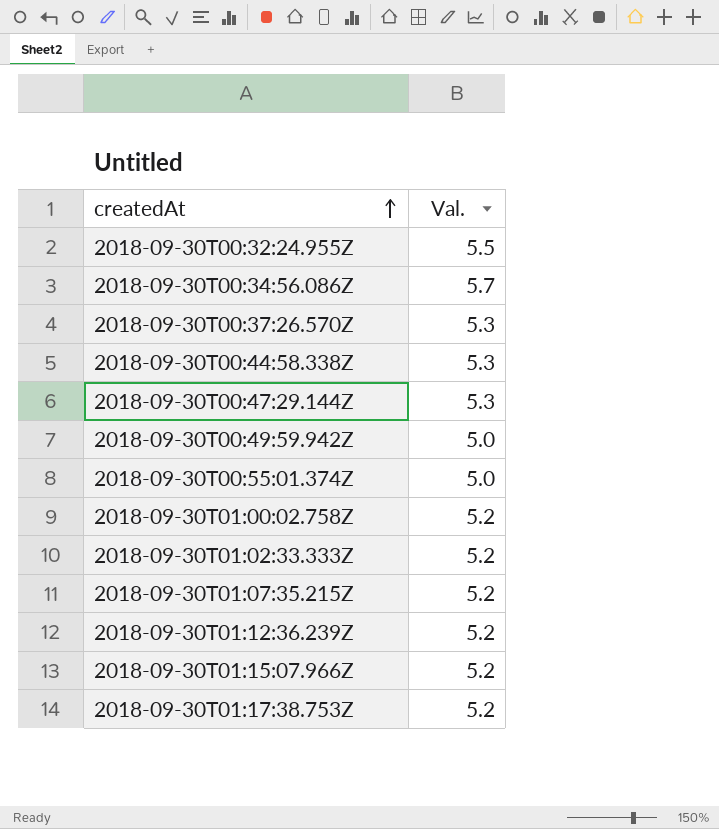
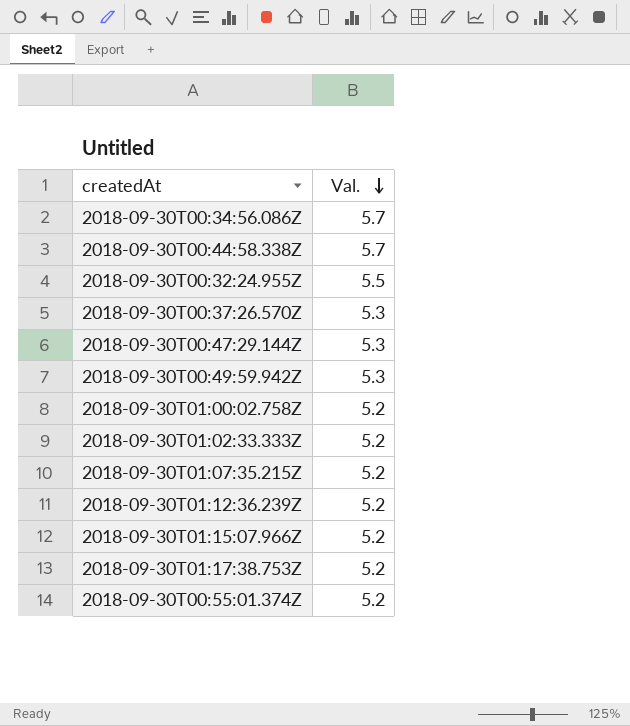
row order: createdAt ascending -> Val. descending
2018-09-30T00:44:58.338Z | Val.: 5.3 -> 5.7
2018-09-30T00:49:59.942Z | Val.: 5.0 -> 5.3
2018-09-30T00:55:01.374Z | Val.: 5.0 -> 5.2

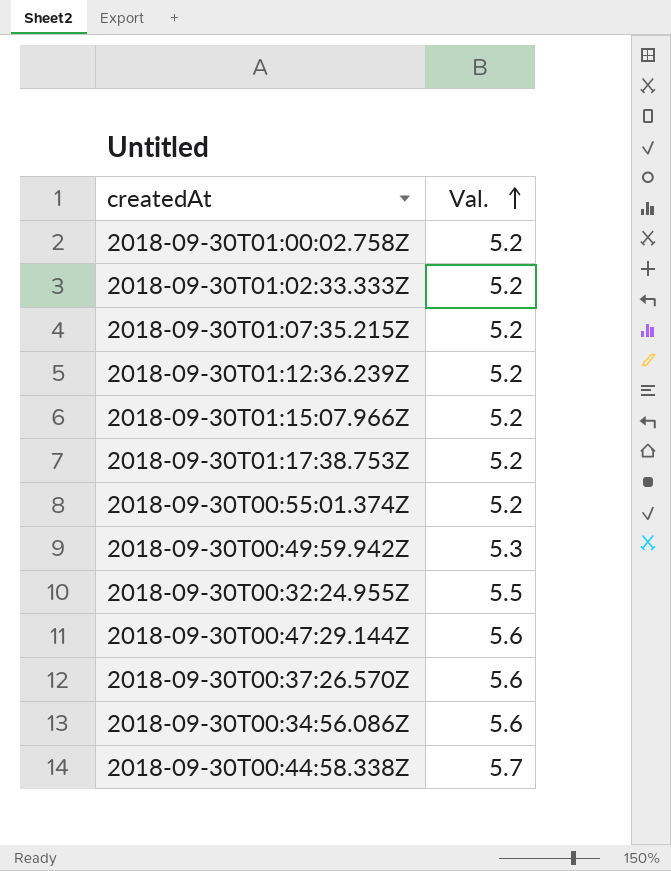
row order: Val. descending -> Val. ascending
2018-09-30T00:47:29.144Z | Val.: 5.3 -> 5.6
2018-09-30T00:37:26.570Z | Val.: 5.3 -> 5.6
2018-09-30T00:34:56.086Z | Val.: 5.7 -> 5.6

